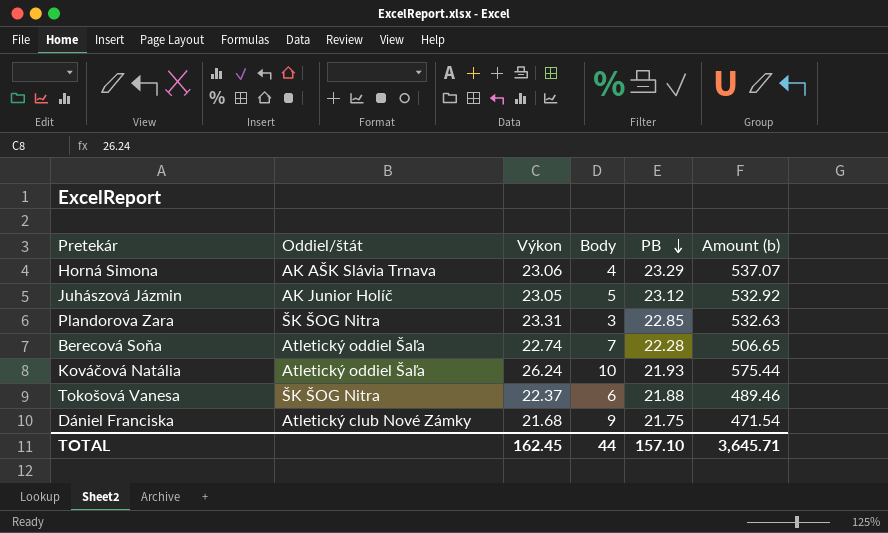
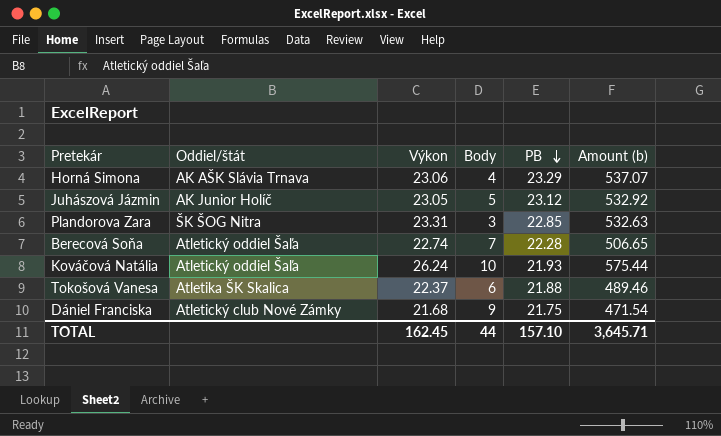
Tokošová Vanesa | Oddiel/štát: ŠK ŠOG Nitra -> Atletika ŠK Skalica

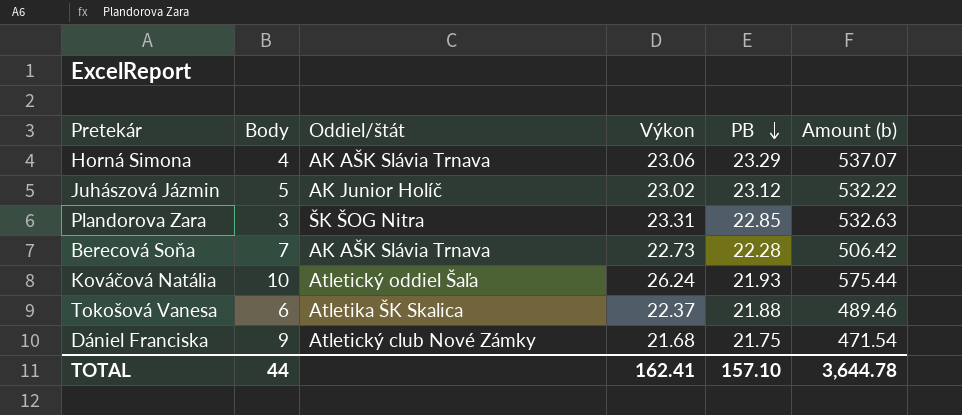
column Body | position: 4 -> 2
Juhászová Jázmin | Výkon: 23.05 -> 23.02
Juhászová Jázmin | Amount (b): 532.92 -> 532.22
Berecová Soňa | Oddiel/štát: Atletický oddiel Šaľa -> AK AŠK Slávia Trnava
Berecová Soňa | Výkon: 22.74 -> 22.73
Berecová Soňa | Amount (b): 506.65 -> 506.42
TOTAL | Výkon: 162.45 -> 162.41
TOTAL | Amount (b): 3,645.71 -> 3,644.78

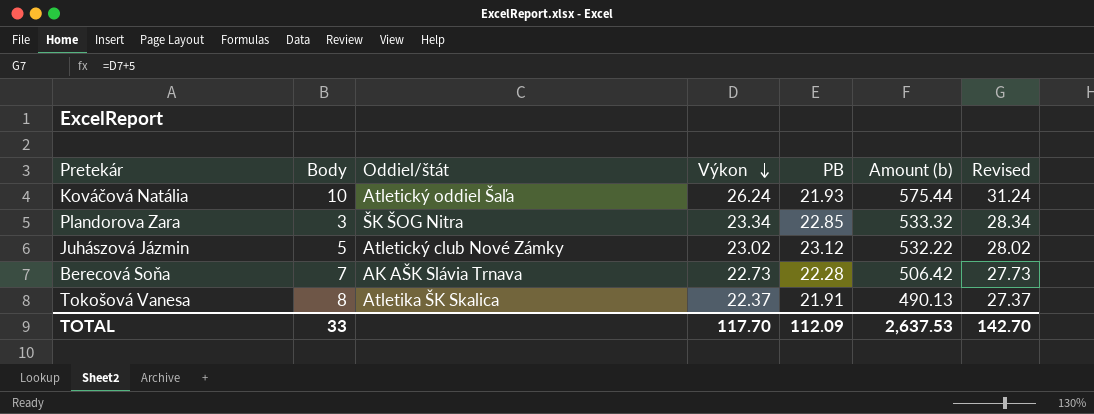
row order: PB descending -> Výkon descending
column Revised | formula: none -> [Výkon] + 5
row Horná Simona: 4 | AK AŠK Slávia Trnava | 23.06 | 23.29 | 537.07 -> none
row Dániel Franciska: 9 | Atletický club Nové Zámky | 21.68 | 21.75 | 471.54 -> none
Plandorova Zara | Výkon: 23.31 -> 23.34
Plandorova Zara | Amount (b): 532.63 -> 533.32
Juhászová Jázmin | Oddiel/štát: AK Junior Holíč -> Atletický club Nové Zámky
Tokošová Vanesa | Body: 6 -> 8
Tokošová Vanesa | PB: 21.88 -> 21.91
Tokošová Vanesa | Amount (b): 489.46 -> 490.13
TOTAL | Body: 44 -> 33
TOTAL | Výkon: 162.41 -> 117.70
TOTAL | PB: 157.10 -> 112.09
TOTAL | Amount (b): 3,644.78 -> 2,637.53

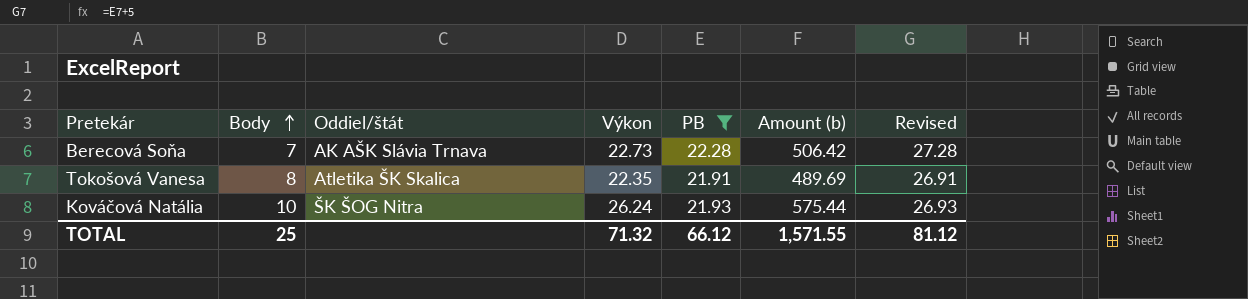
filter: none -> PB <= 22.28
row order: Výkon descending -> Body ascending
column Revised | formula: [Výkon] + 5 -> [PB] + 5
Tokošová Vanesa | Výkon: 22.37 -> 22.35
Tokošová Vanesa | Amount (b): 490.13 -> 489.69
Kováčová Natália | Oddiel/štát: Atletický oddiel Šaľa -> ŠK ŠOG Nitra
TOTAL | Body: 33 -> 25
TOTAL | Výkon: 117.70 -> 71.32
TOTAL | PB: 112.09 -> 66.12
TOTAL | Amount (b): 2,637.53 -> 1,571.55
TOTAL | Revised: 142.70 -> 81.12

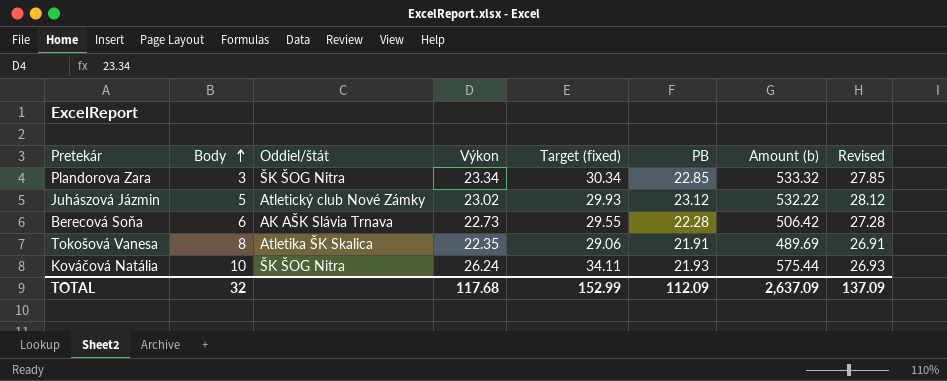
filter: PB <= 22.28 -> none
column Target (fixed) | formula: none -> [Výkon] * 1.3
Berecová Soňa | Body: 7 -> 6
TOTAL | Body: 25 -> 32
TOTAL | Výkon: 71.32 -> 117.68
TOTAL | PB: 66.12 -> 112.09
TOTAL | Amount (b): 1,571.55 -> 2,637.09
TOTAL | Revised: 81.12 -> 137.09

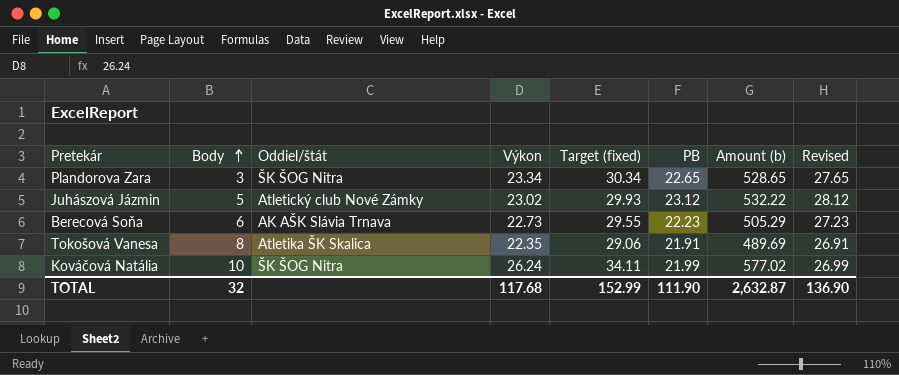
Plandorova Zara | PB: 22.85 -> 22.65
Plandorova Zara | Amount (b): 533.32 -> 528.65
Plandorova Zara | Revised: 27.85 -> 27.65
Berecová Soňa | PB: 22.28 -> 22.23
Berecová Soňa | Amount (b): 506.42 -> 505.29
Berecová Soňa | Revised: 27.28 -> 27.23
Kováčová Natália | PB: 21.93 -> 21.99
Kováčová Natália | Amount (b): 575.44 -> 577.02
Kováčová Natália | Revised: 26.93 -> 26.99
TOTAL | PB: 112.09 -> 111.90
TOTAL | Amount (b): 2,637.09 -> 2,632.87
TOTAL | Revised: 137.09 -> 136.90

